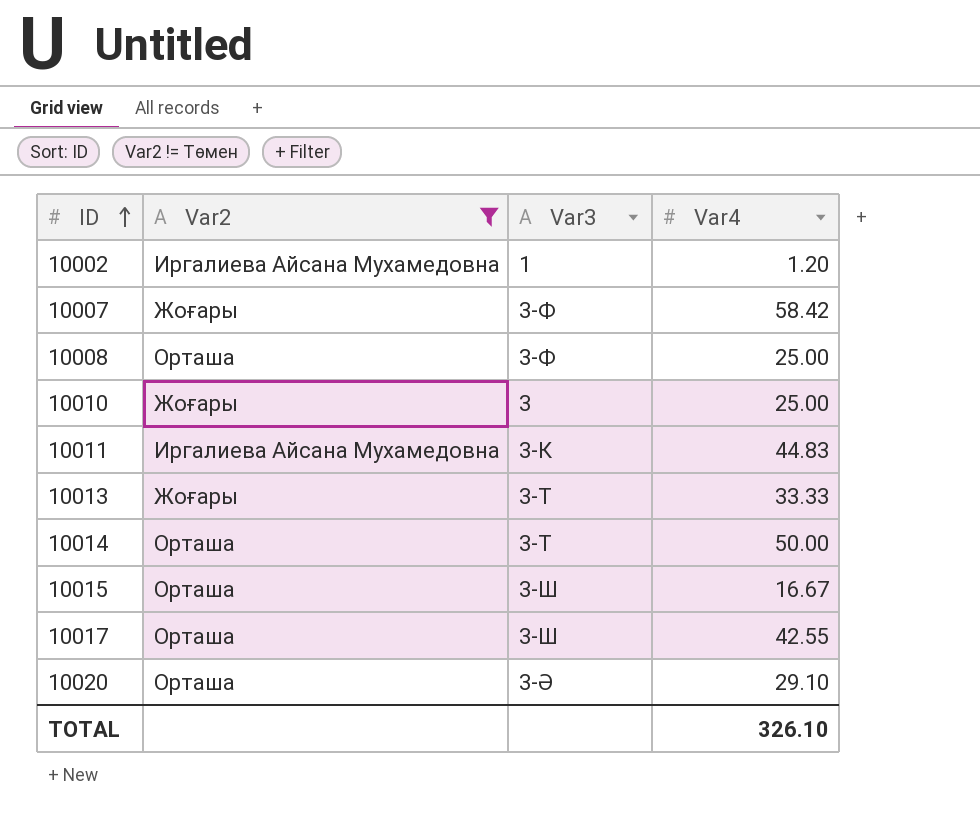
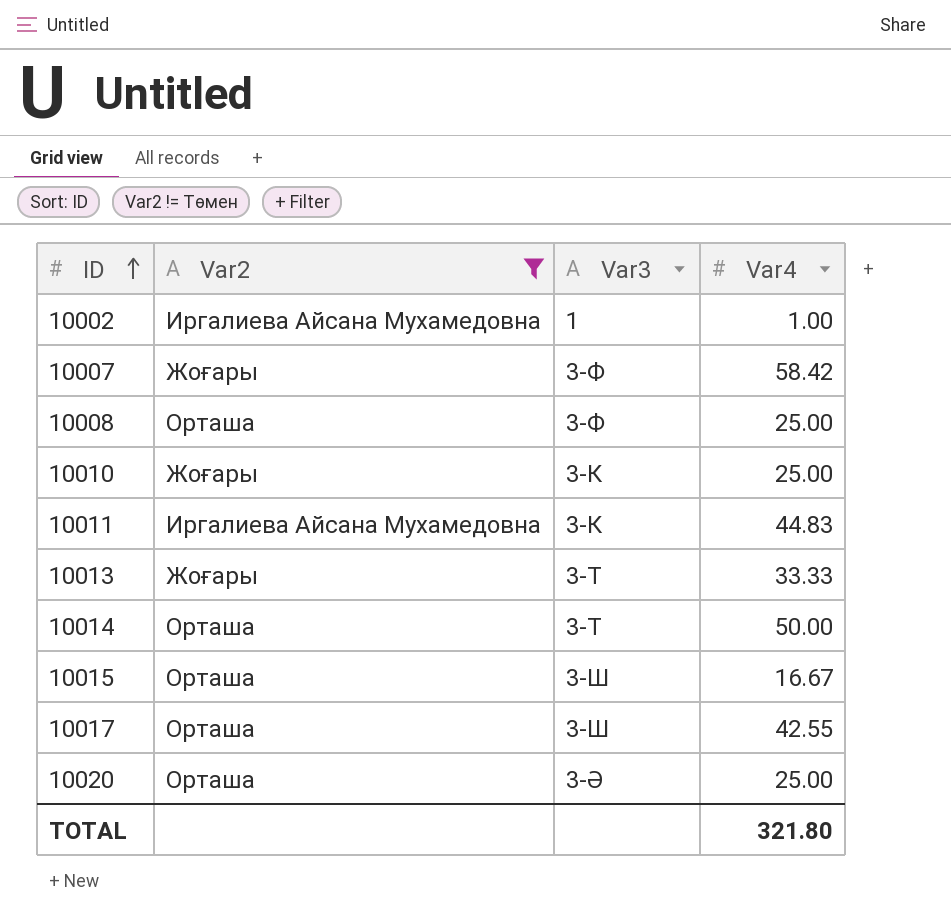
10002 | Var4: 1.20 -> 1.00
10010 | Var3: 3 -> 3-К
10020 | Var4: 29.10 -> 25.00
TOTAL | Var4: 326.10 -> 321.80

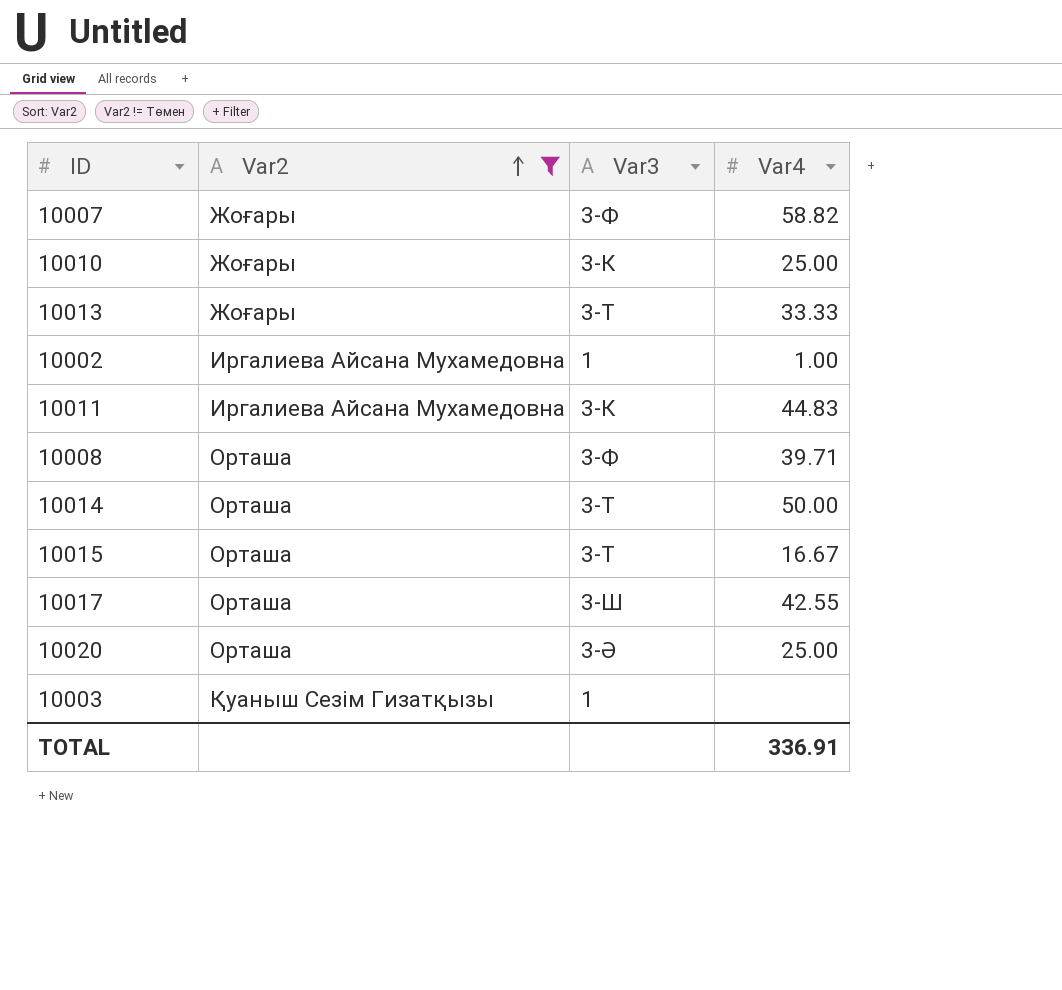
row order: ID ascending -> Var2 ascending
10007 | Var4: 58.42 -> 58.82
10008 | Var4: 25.00 -> 39.71
10015 | Var3: 3-Ш -> 3-Т
row 10003: none -> Қуаныш Сезім Гизатқызы | 1 | none
TOTAL | Var4: 321.80 -> 336.91

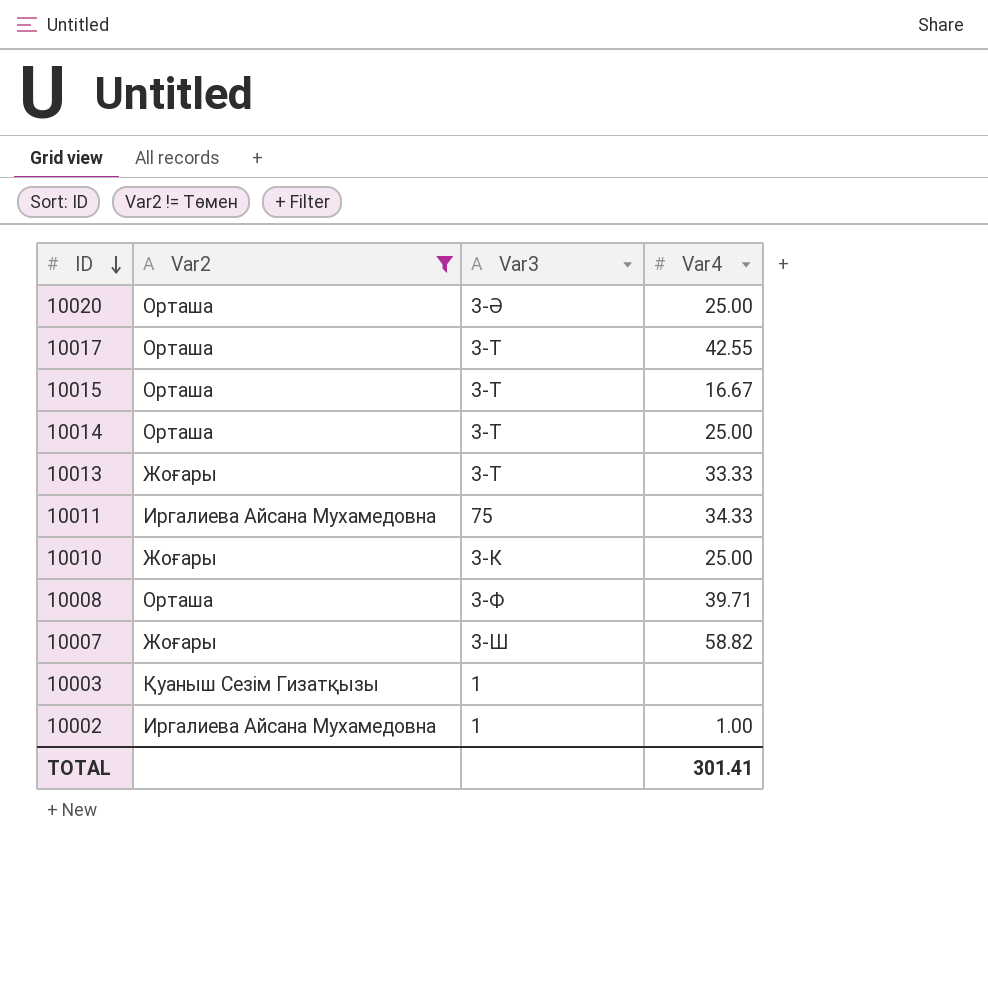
row order: Var2 ascending -> ID descending
10017 | Var3: 3-Ш -> 3-Т
10014 | Var4: 50.00 -> 25.00
10011 | Var3: 3-К -> 75
10011 | Var4: 44.83 -> 34.33
10007 | Var3: 3-Ф -> 3-Ш
TOTAL | Var4: 336.91 -> 301.41

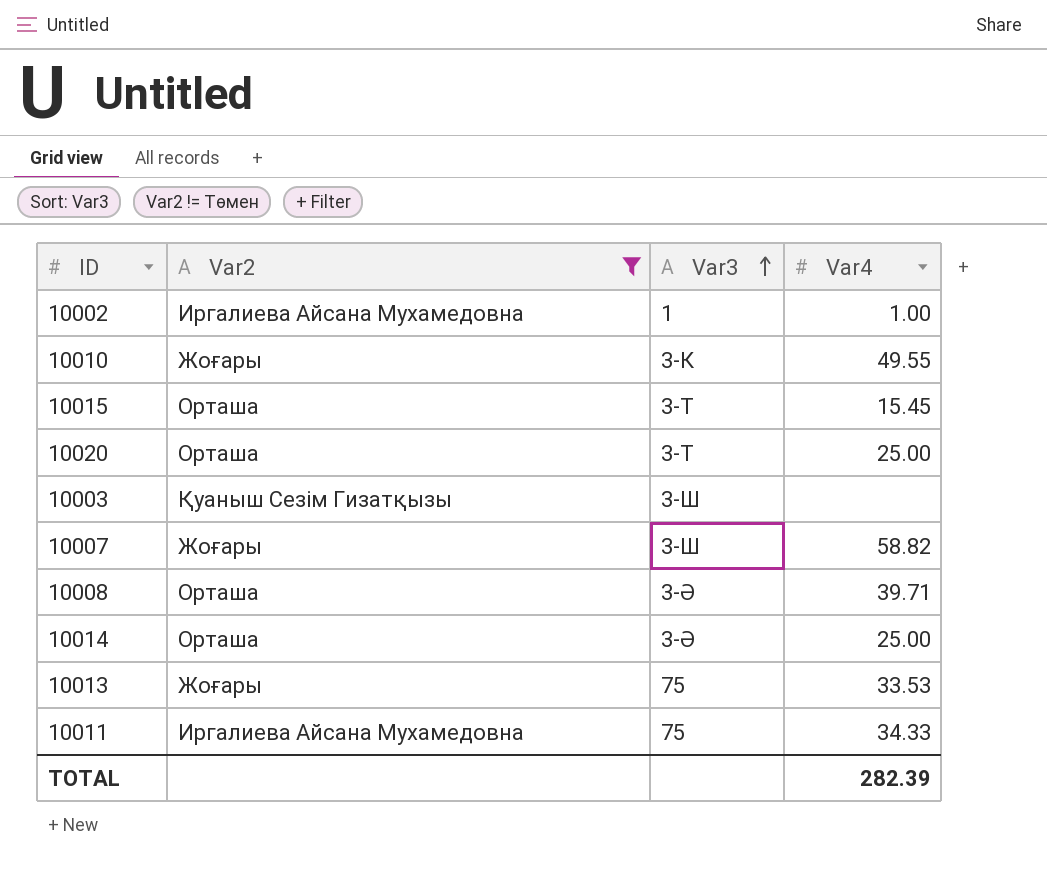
row order: ID descending -> Var3 ascending
row 10017: Орташа | 3-Т | 42.55 -> none
10010 | Var4: 25.00 -> 49.55
10015 | Var4: 16.67 -> 15.45
10020 | Var3: 3-Ә -> 3-Т
10003 | Var3: 1 -> 3-Ш
10008 | Var3: 3-Ф -> 3-Ә
10014 | Var3: 3-Т -> 3-Ә
10013 | Var3: 3-Т -> 75
10013 | Var4: 33.33 -> 33.53
TOTAL | Var4: 301.41 -> 282.39

